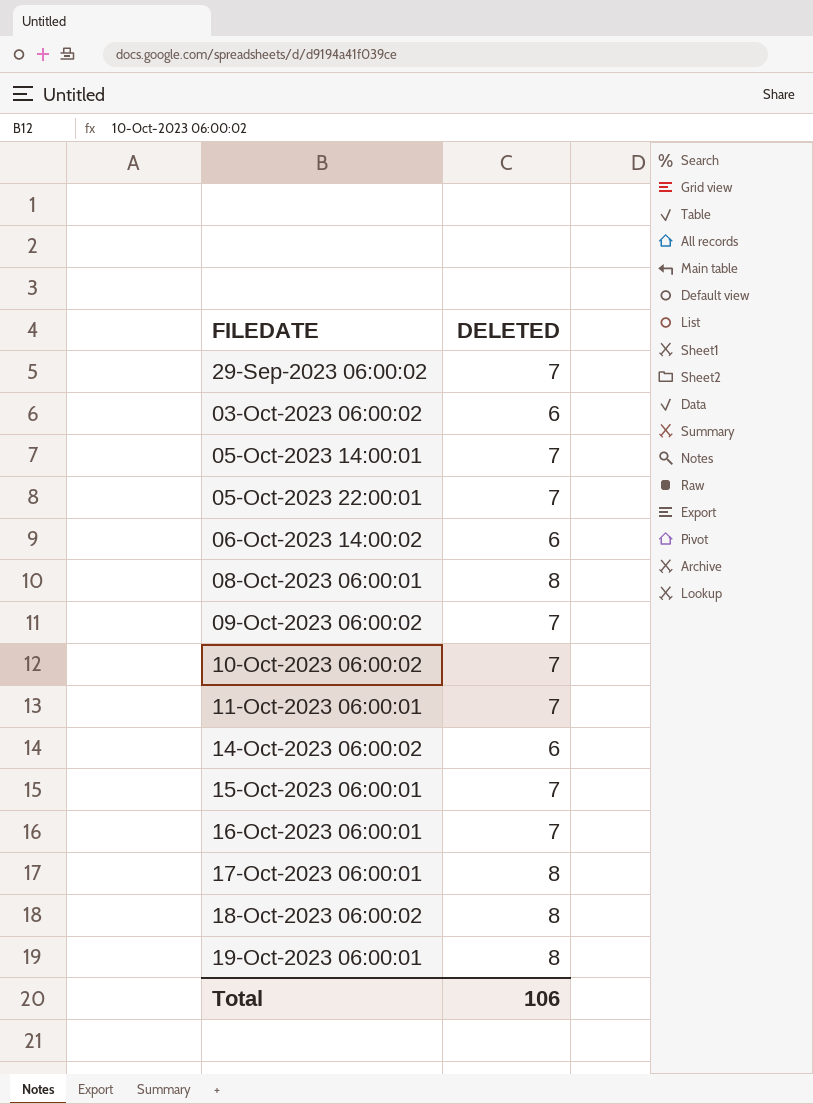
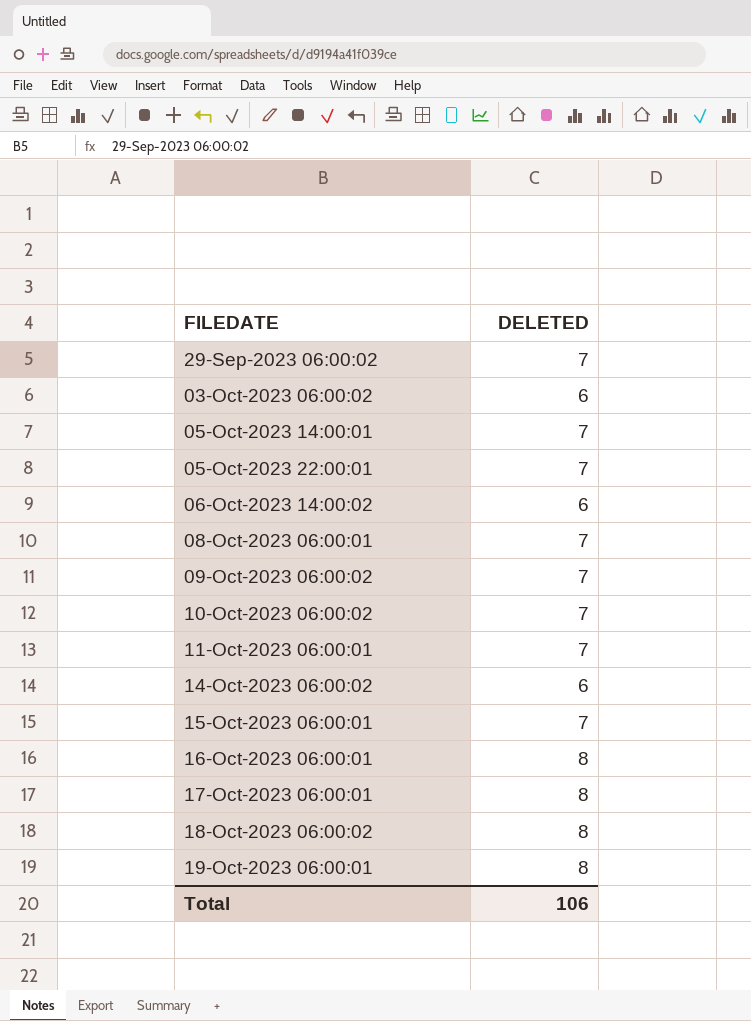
08-Oct-2023 06:00:01 | DELETED: 8 -> 7
16-Oct-2023 06:00:01 | DELETED: 7 -> 8

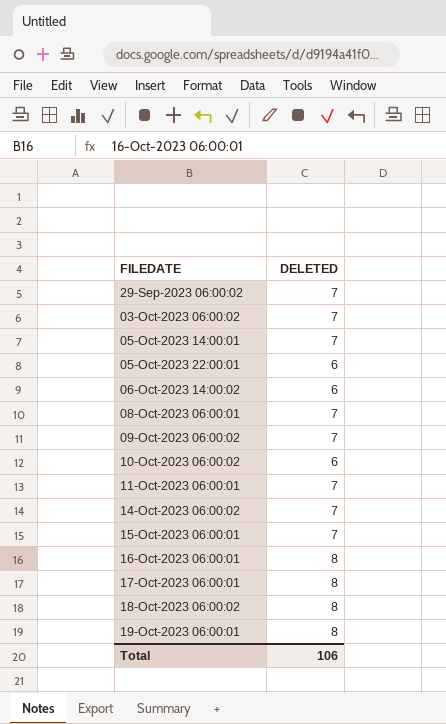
03-Oct-2023 06:00:02 | DELETED: 6 -> 7
05-Oct-2023 22:00:01 | DELETED: 7 -> 6
10-Oct-2023 06:00:02 | DELETED: 7 -> 6
14-Oct-2023 06:00:02 | DELETED: 6 -> 7

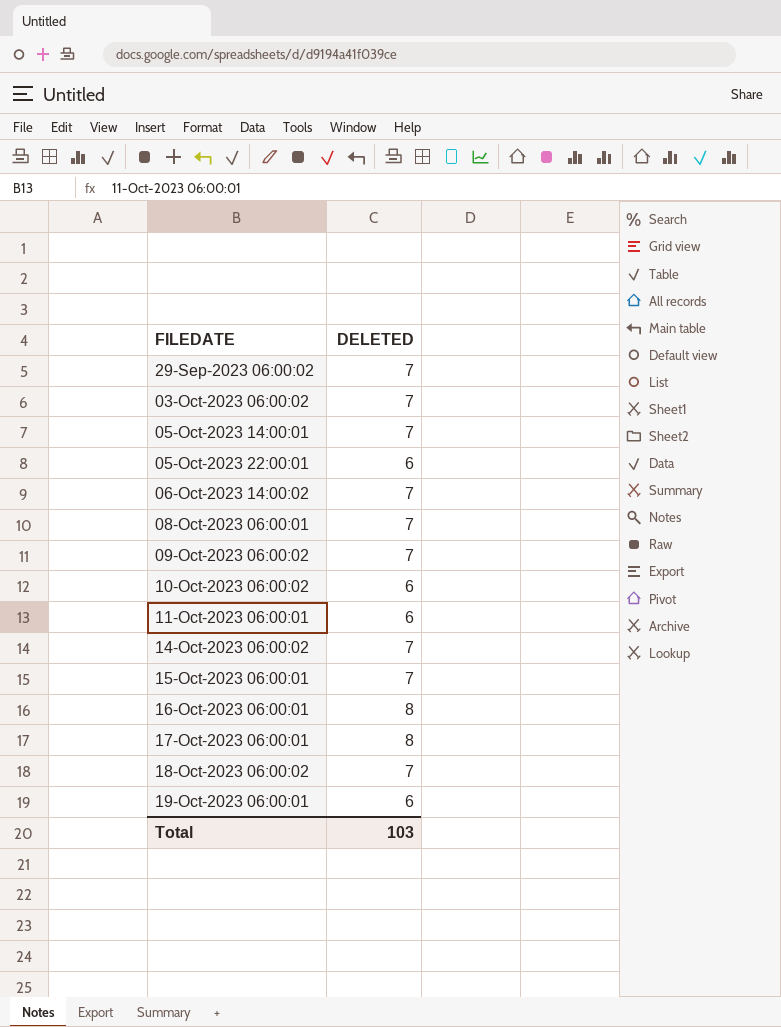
06-Oct-2023 14:00:02 | DELETED: 6 -> 7
11-Oct-2023 06:00:01 | DELETED: 7 -> 6
18-Oct-2023 06:00:02 | DELETED: 8 -> 7
19-Oct-2023 06:00:01 | DELETED: 8 -> 6
Total | DELETED: 106 -> 103

